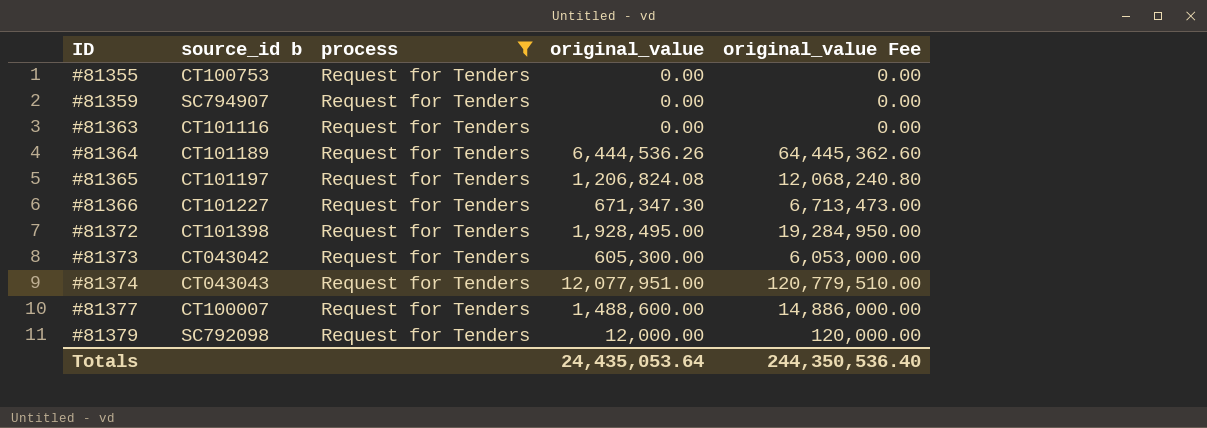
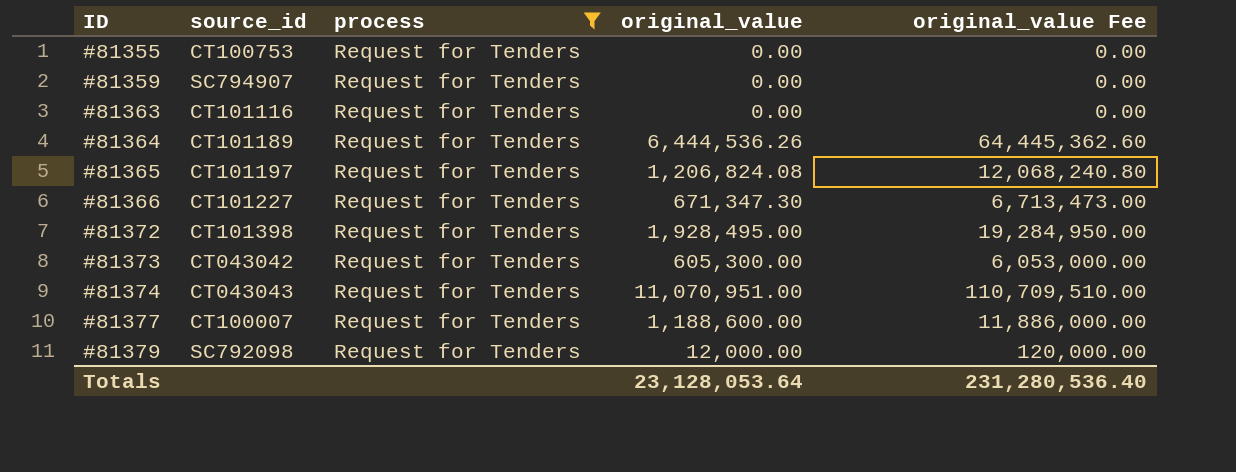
column name: source_id b -> source_id
#81374 | original_value: 12,077,951.00 -> 11,070,951.00
#81374 | original_value Fee: 120,779,510.00 -> 110,709,510.00
#81377 | original_value: 1,488,600.00 -> 1,188,600.00
#81377 | original_value Fee: 14,886,000.00 -> 11,886,000.00
Totals | original_value: 24,435,053.64 -> 23,128,053.64
Totals | original_value Fee: 244,350,536.40 -> 231,280,536.40

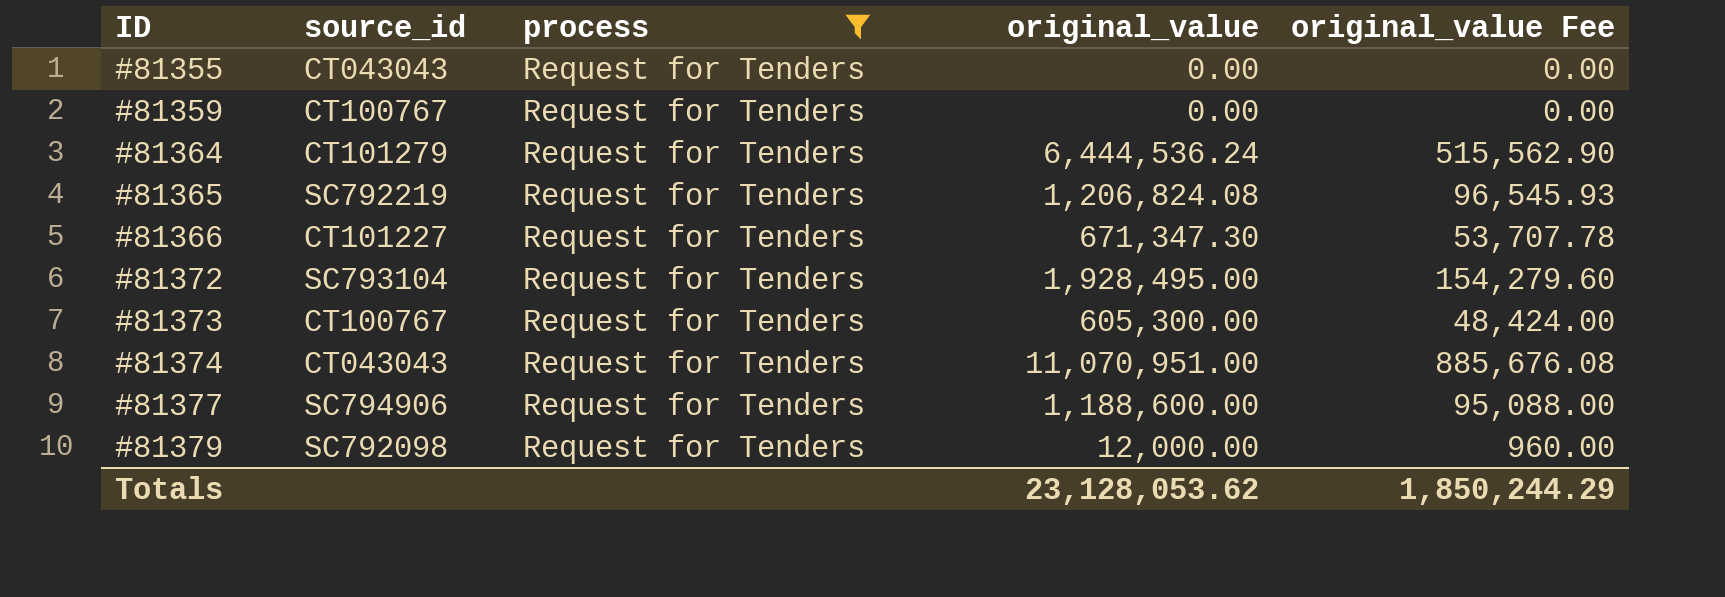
column original_value Fee | formula: [original_value] * 10 -> [original_value] * 0.08
row #81363: CT101116 | Request for Tenders | 0.00 | 0.00 -> none
#81355 | source_id: CT100753 -> CT043043
#81359 | source_id: SC794907 -> CT100767
#81364 | source_id: CT101189 -> CT101279
#81364 | original_value: 6,444,536.26 -> 6,444,536.24
#81365 | source_id: CT101197 -> SC792219
#81372 | source_id: CT101398 -> SC793104
#81373 | source_id: CT043042 -> CT100767
#81377 | source_id: CT100007 -> SC794906
Totals | original_value: 23,128,053.64 -> 23,128,053.62
Totals | original_value Fee: 231,280,536.40 -> 1,850,244.29

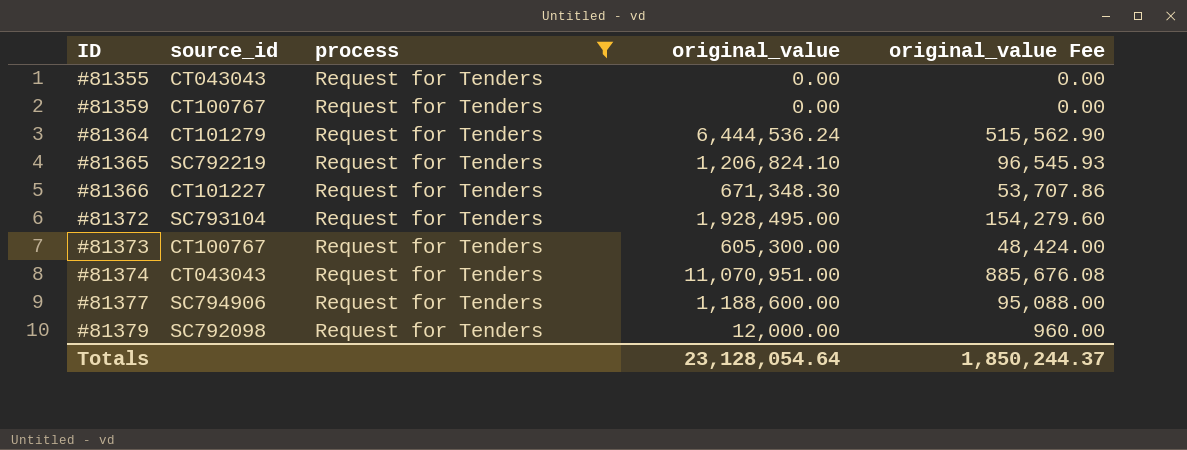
#81365 | original_value: 1,206,824.08 -> 1,206,824.10
#81366 | original_value: 671,347.30 -> 671,348.30
#81366 | original_value Fee: 53,707.78 -> 53,707.86
Totals | original_value: 23,128,053.62 -> 23,128,054.64
Totals | original_value Fee: 1,850,244.29 -> 1,850,244.37

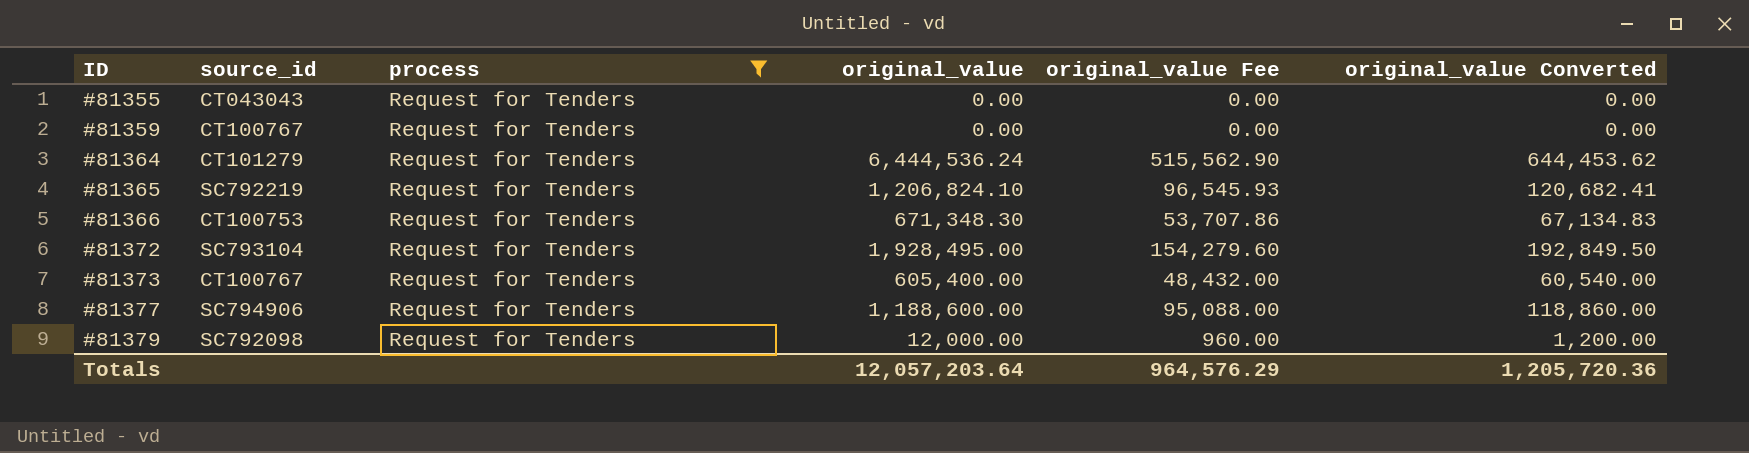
column original_value Converted | formula: none -> [original_value] * 0.1
row #81374: CT043043 | Request for Tenders | 11,070,951.00 | 885,676.08 -> none
#81366 | source_id: CT101227 -> CT100753
#81373 | original_value: 605,300.00 -> 605,400.00
#81373 | original_value Fee: 48,424.00 -> 48,432.00
Totals | original_value: 23,128,054.64 -> 12,057,203.64
Totals | original_value Fee: 1,850,244.37 -> 964,576.29

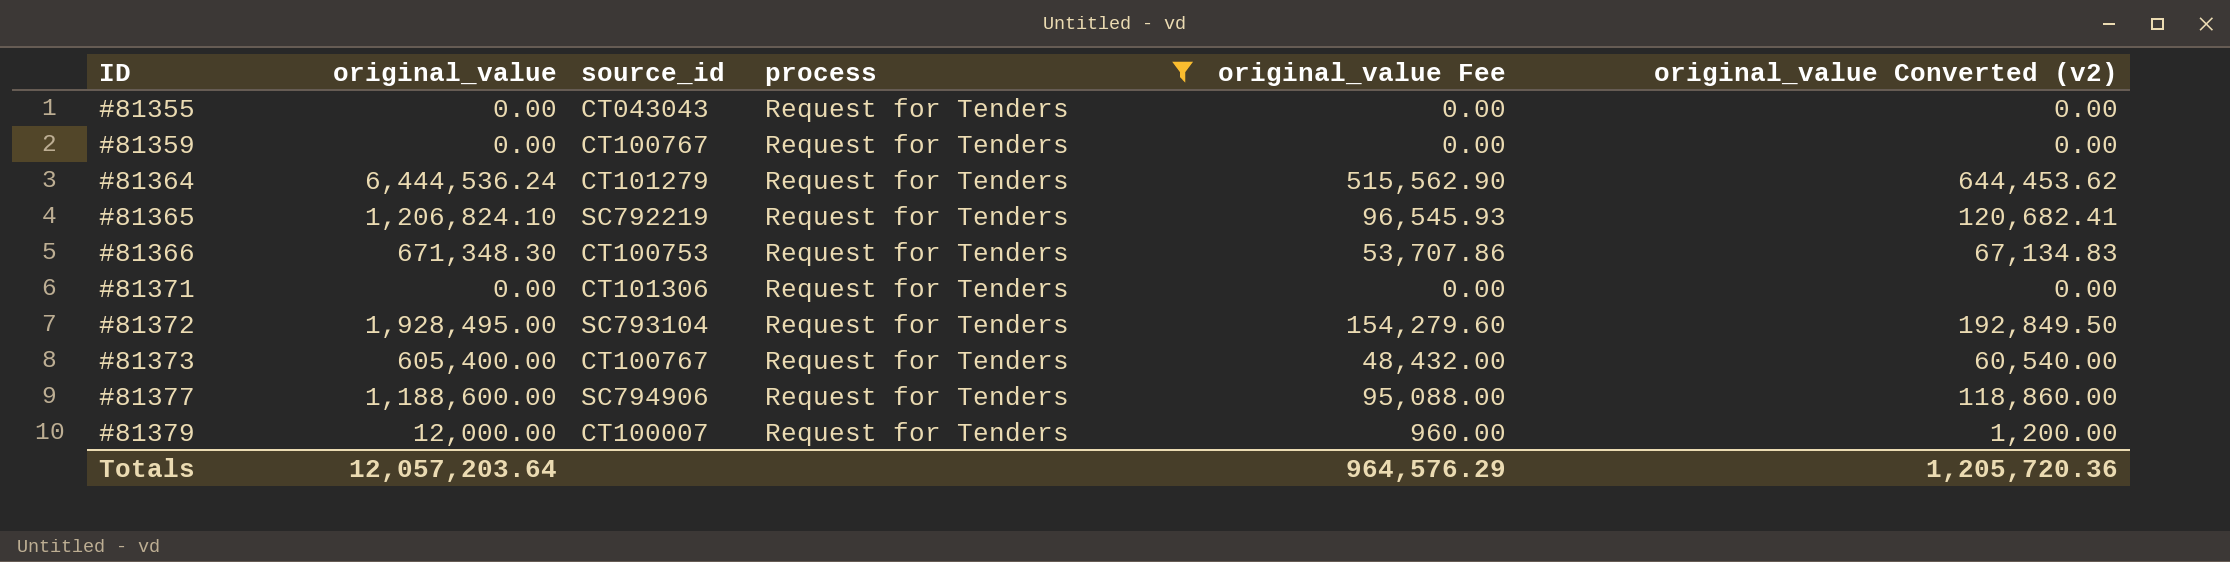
column original_value | position: 4 -> 2
column name: original_value Converted -> original_value Converted (v2)
row #81371: none -> 0.00 | CT101306 | Request for Tenders | 0.00 | 0.00
#81379 | source_id: SC792098 -> CT100007

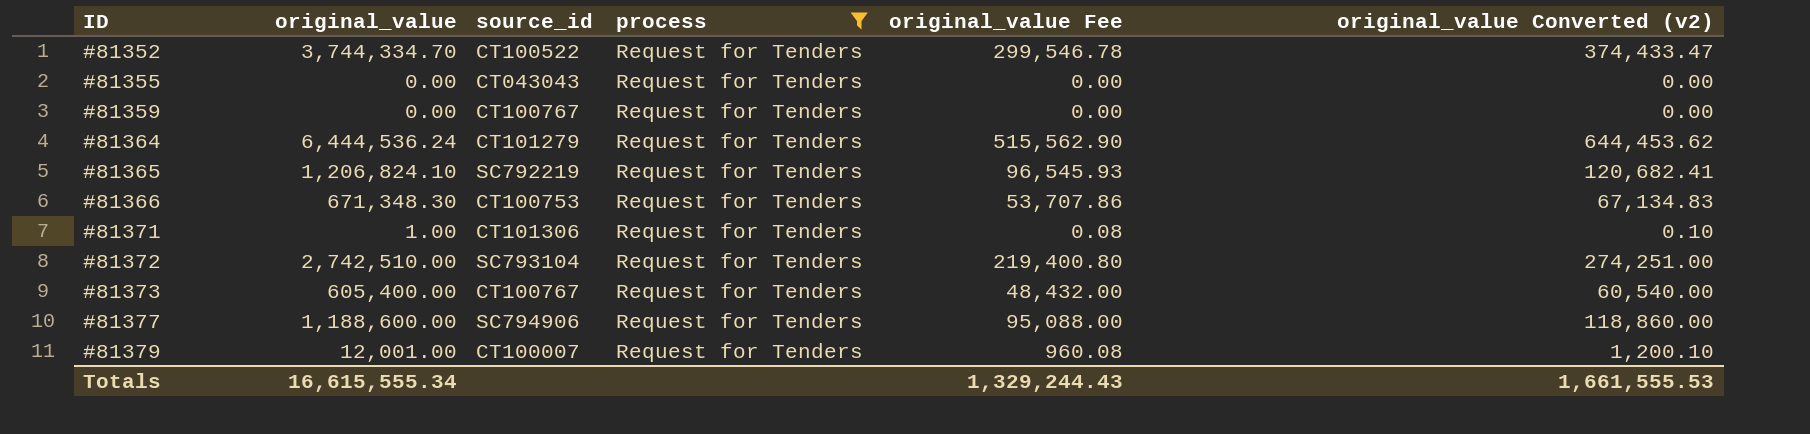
row #81352: none -> 3,744,334.70 | CT100522 | Request for Tenders | 299,546.78 | 374,433.47
#81371 | original_value: 0.00 -> 1.00
#81371 | original_value Fee: 0.00 -> 0.08
#81371 | original_value Converted (v2): 0.00 -> 0.10
#81372 | original_value: 1,928,495.00 -> 2,742,510.00
#81372 | original_value Fee: 154,279.60 -> 219,400.80
#81372 | original_value Converted (v2): 192,849.50 -> 274,251.00
#81379 | original_value: 12,000.00 -> 12,001.00
#81379 | original_value Fee: 960.00 -> 960.08
#81379 | original_value Converted (v2): 1,200.00 -> 1,200.10
Totals | original_value: 12,057,203.64 -> 16,615,555.34
Totals | original_value Fee: 964,576.29 -> 1,329,244.43
Totals | original_value Converted (v2): 1,205,720.36 -> 1,661,555.53

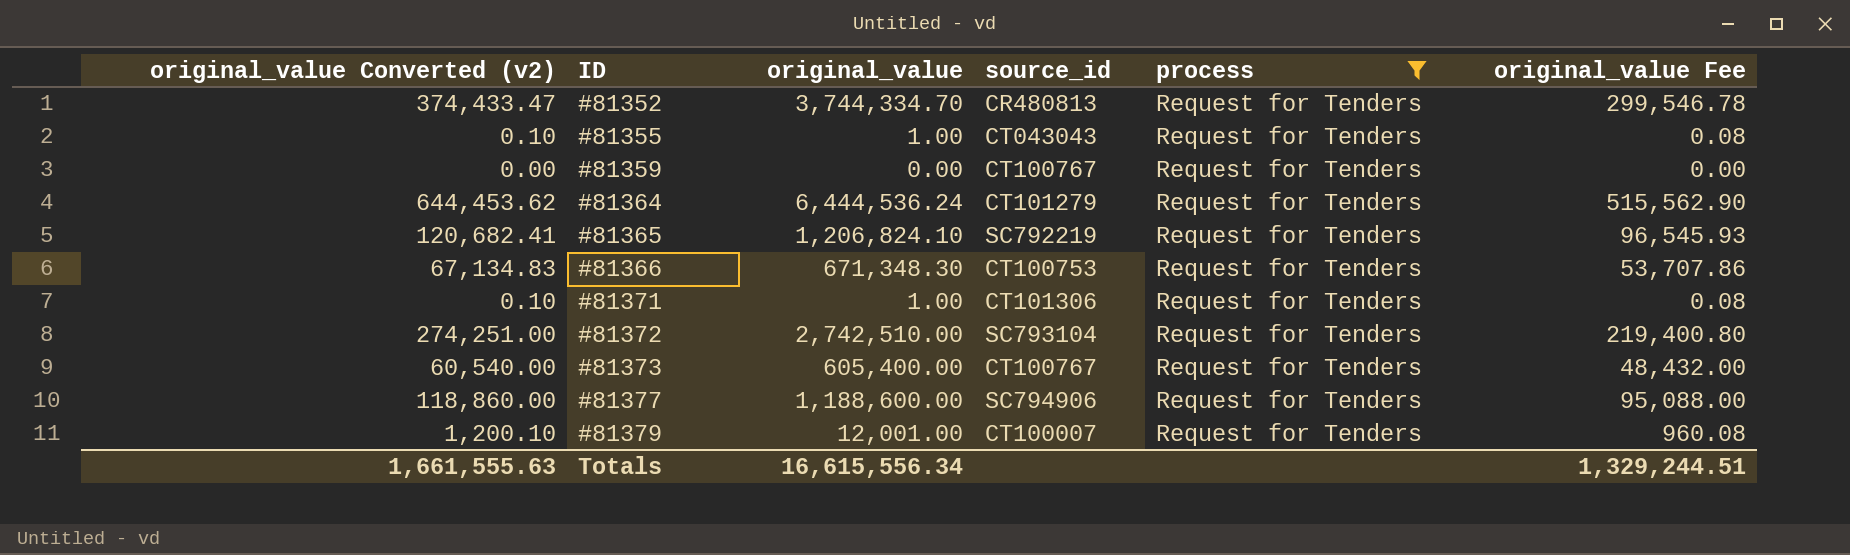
column original_value Converted (v2) | position: 6 -> 1
#81352 | source_id: CT100522 -> CR480813
#81355 | original_value Converted (v2): 0.00 -> 0.10
#81355 | original_value: 0.00 -> 1.00
#81355 | original_value Fee: 0.00 -> 0.08
Totals | original_value Converted (v2): 1,661,555.53 -> 1,661,555.63
Totals | original_value: 16,615,555.34 -> 16,615,556.34
Totals | original_value Fee: 1,329,244.43 -> 1,329,244.51

